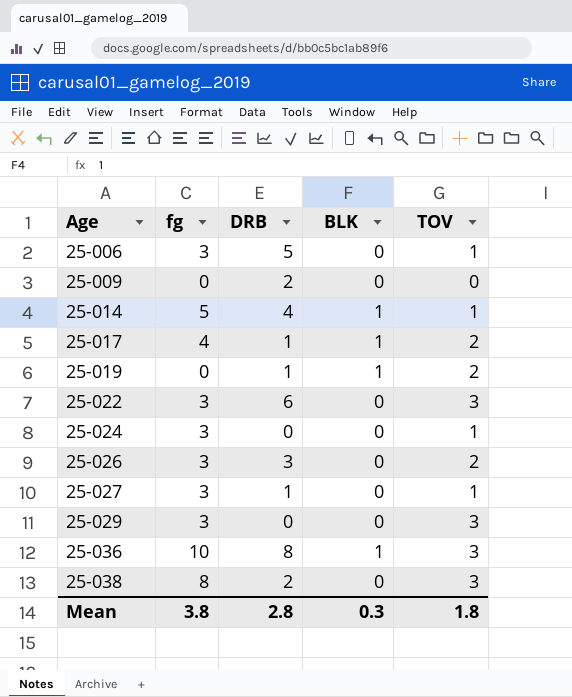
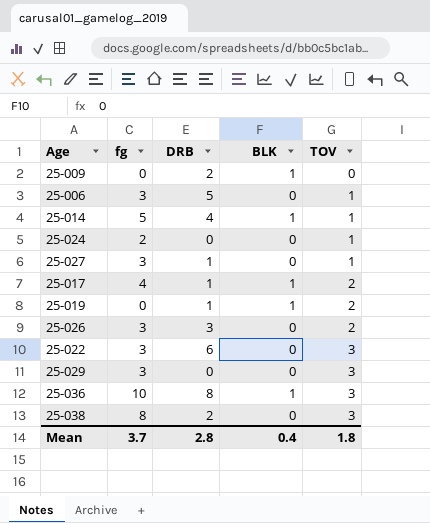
row order: Age ascending -> TOV ascending
25-009 | BLK: 0 -> 1
25-024 | fg: 3 -> 2
Mean | fg: 3.8 -> 3.7
Mean | BLK: 0.3 -> 0.4

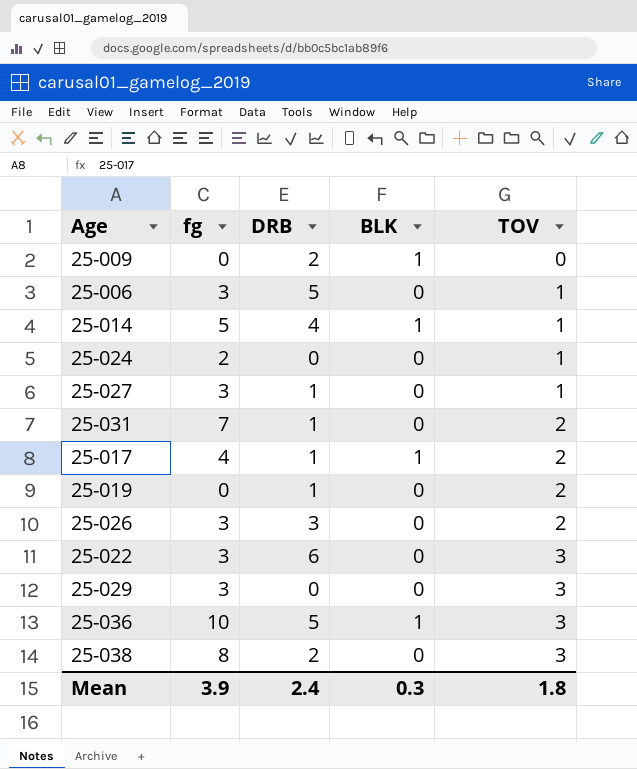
row 25-031: none -> 7 | 1 | 0 | 2
25-019 | BLK: 1 -> 0
25-036 | DRB: 8 -> 5
Mean | fg: 3.7 -> 3.9
Mean | DRB: 2.8 -> 2.4
Mean | BLK: 0.4 -> 0.3

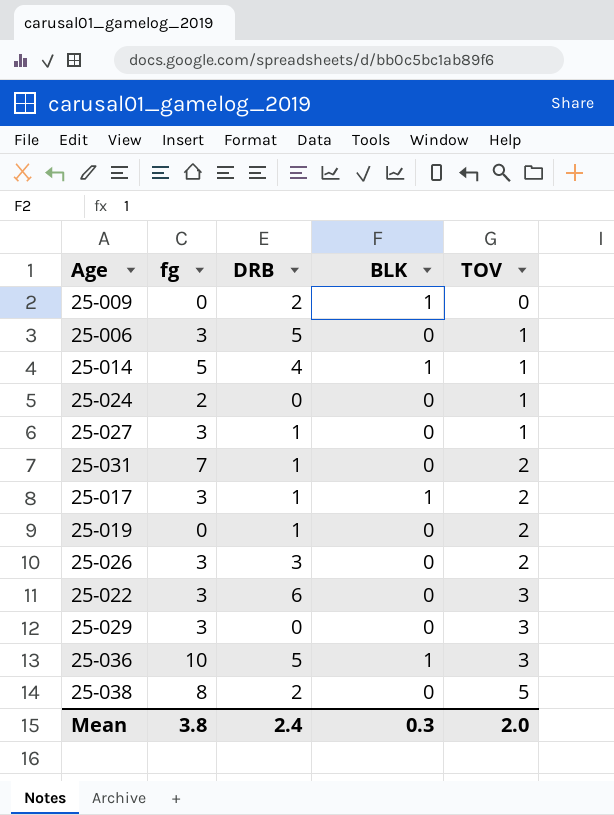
25-017 | fg: 4 -> 3
25-038 | TOV: 3 -> 5
Mean | fg: 3.9 -> 3.8
Mean | TOV: 1.8 -> 2.0

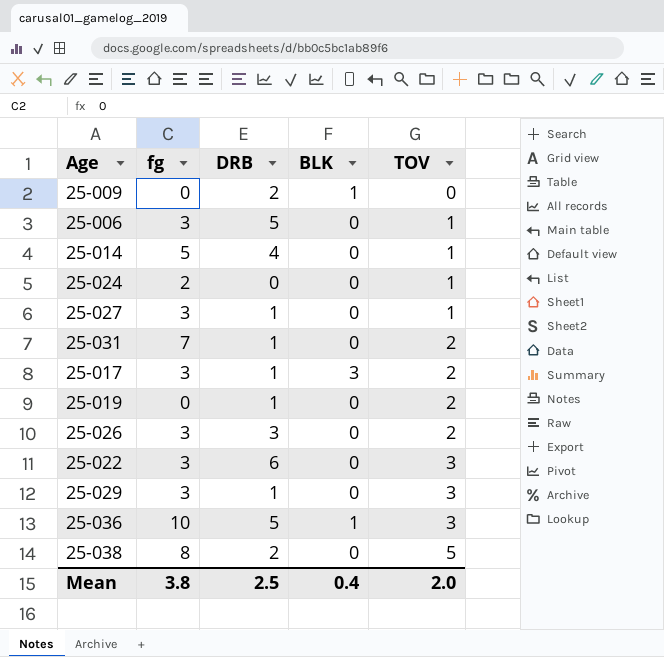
25-014 | BLK: 1 -> 0
25-017 | BLK: 1 -> 3
25-029 | DRB: 0 -> 1
Mean | DRB: 2.4 -> 2.5
Mean | BLK: 0.3 -> 0.4

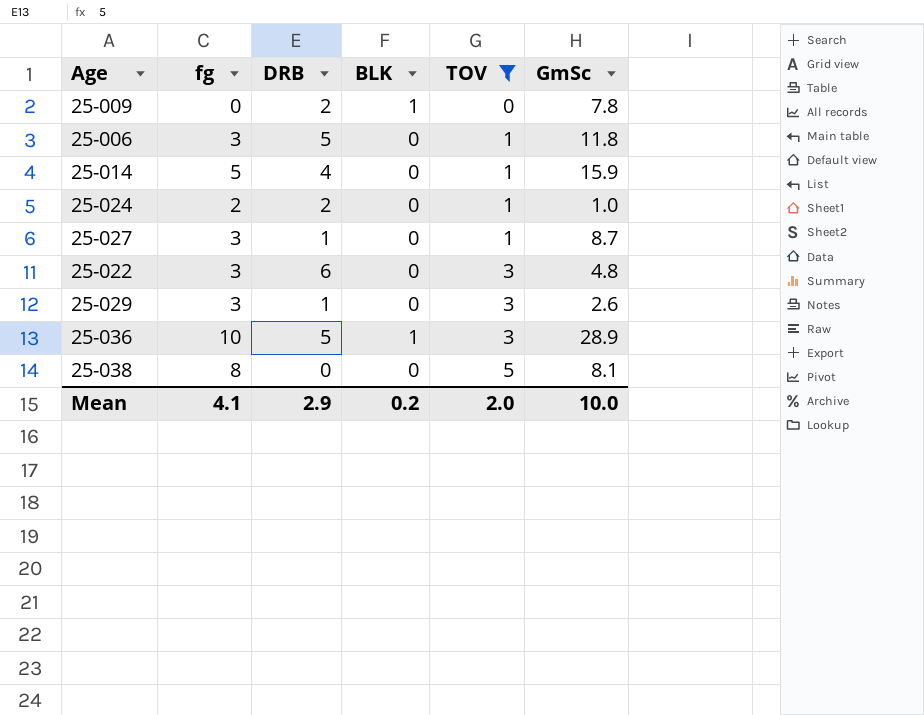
filter: none -> TOV != 2
column GmSc | position: none -> 6
25-024 | DRB: 0 -> 2
25-038 | DRB: 2 -> 0
Mean | fg: 3.8 -> 4.1
Mean | DRB: 2.5 -> 2.9
Mean | BLK: 0.4 -> 0.2

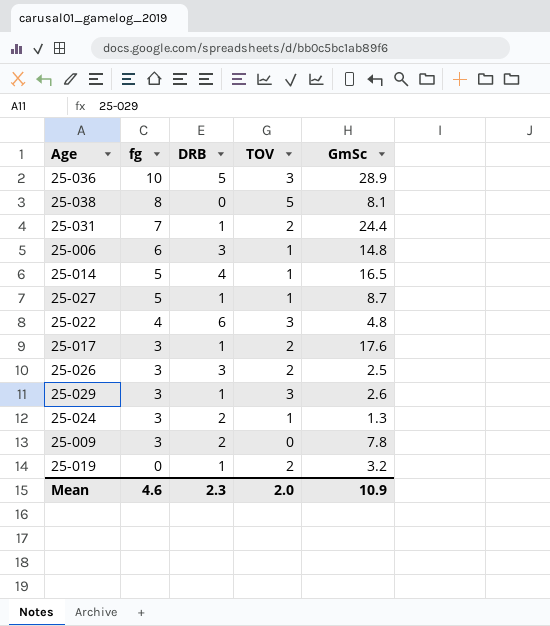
filter: TOV != 2 -> none
row order: TOV ascending -> fg descending
column BLK | position: 4 -> none
25-006 | fg: 3 -> 6
25-006 | DRB: 5 -> 3
25-006 | GmSc: 11.8 -> 14.8
25-014 | GmSc: 15.9 -> 16.5
25-027 | fg: 3 -> 5
25-022 | fg: 3 -> 4
25-024 | fg: 2 -> 3
25-024 | GmSc: 1.0 -> 1.3
25-009 | fg: 0 -> 3
Mean | fg: 4.1 -> 4.6
Mean | DRB: 2.9 -> 2.3
Mean | GmSc: 10.0 -> 10.9

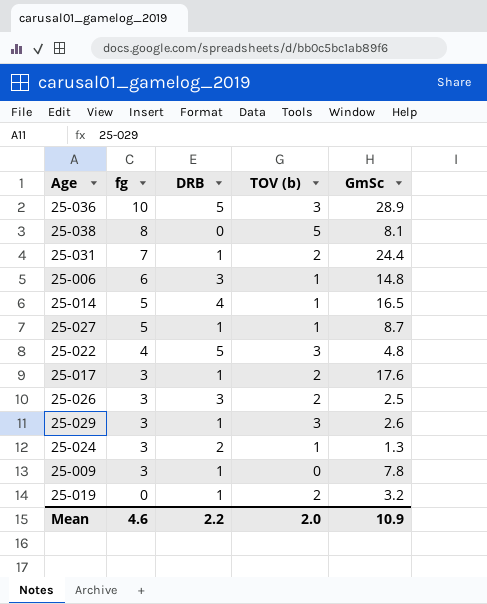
column name: TOV -> TOV (b)
25-022 | DRB: 6 -> 5
25-009 | DRB: 2 -> 1
Mean | DRB: 2.3 -> 2.2

